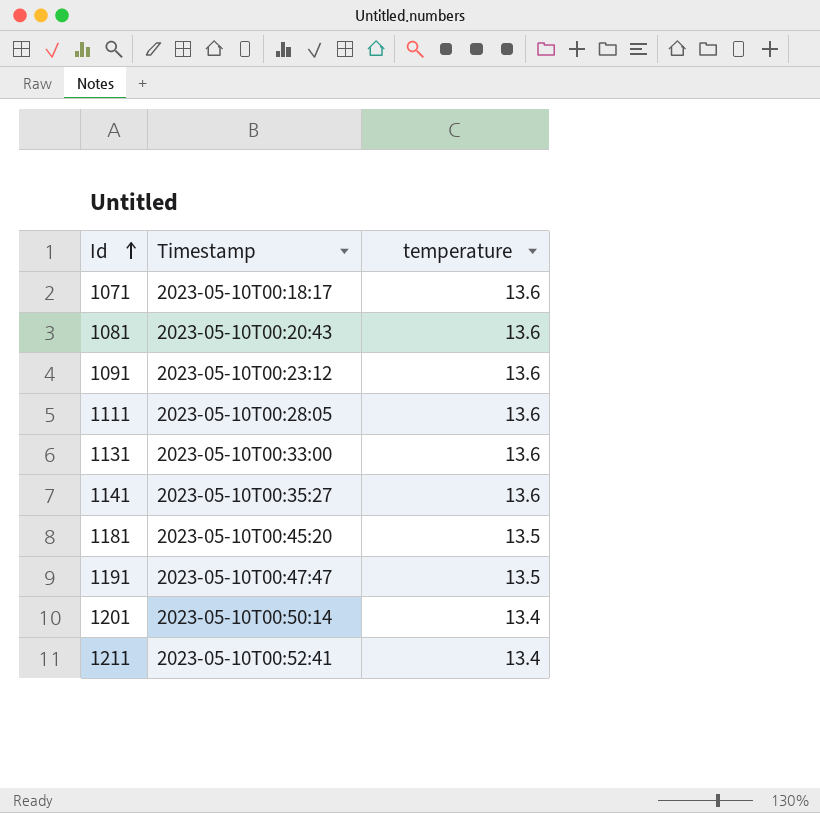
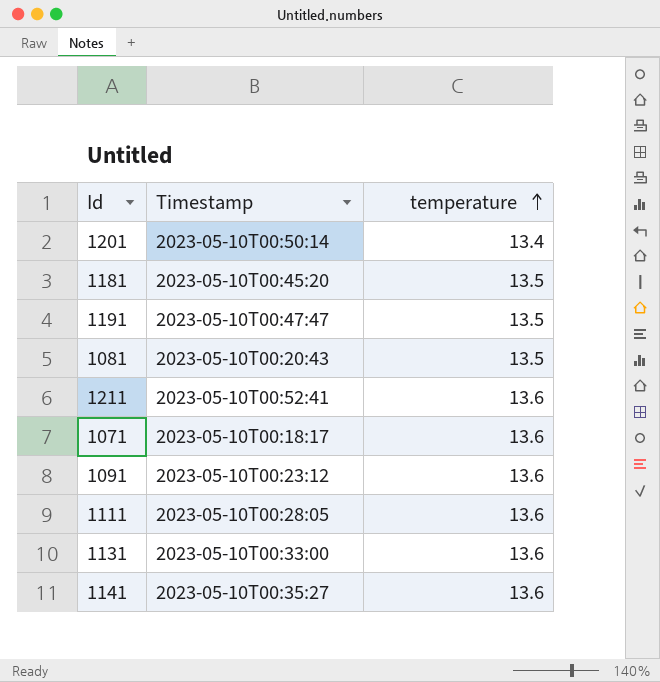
row order: Id ascending -> temperature ascending
1081 | temperature: 13.6 -> 13.5
1211 | temperature: 13.4 -> 13.6

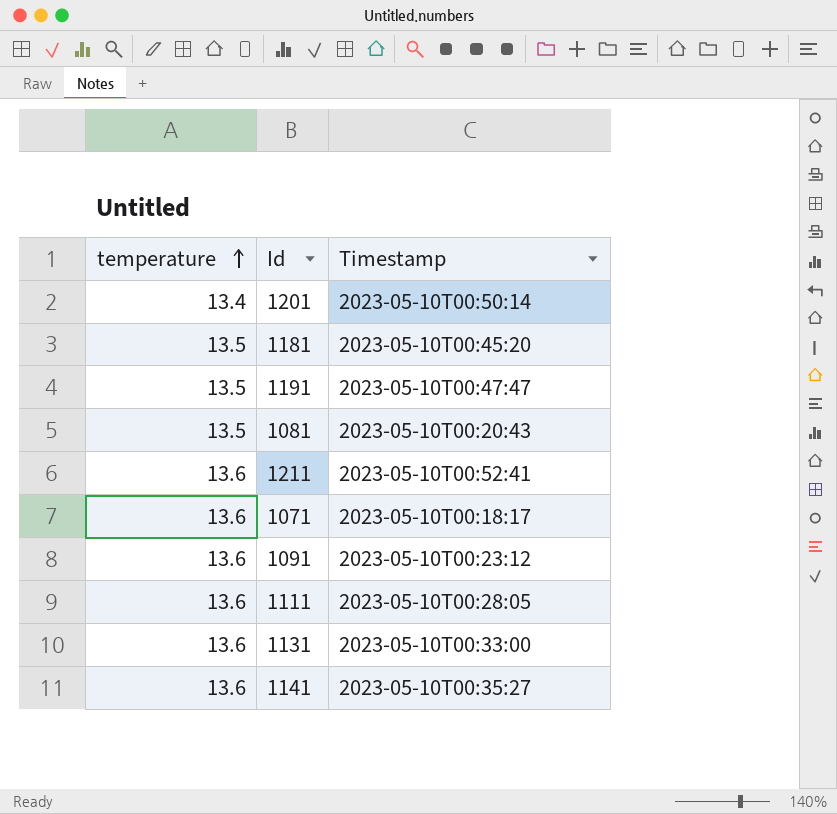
column temperature | position: 3 -> 1

